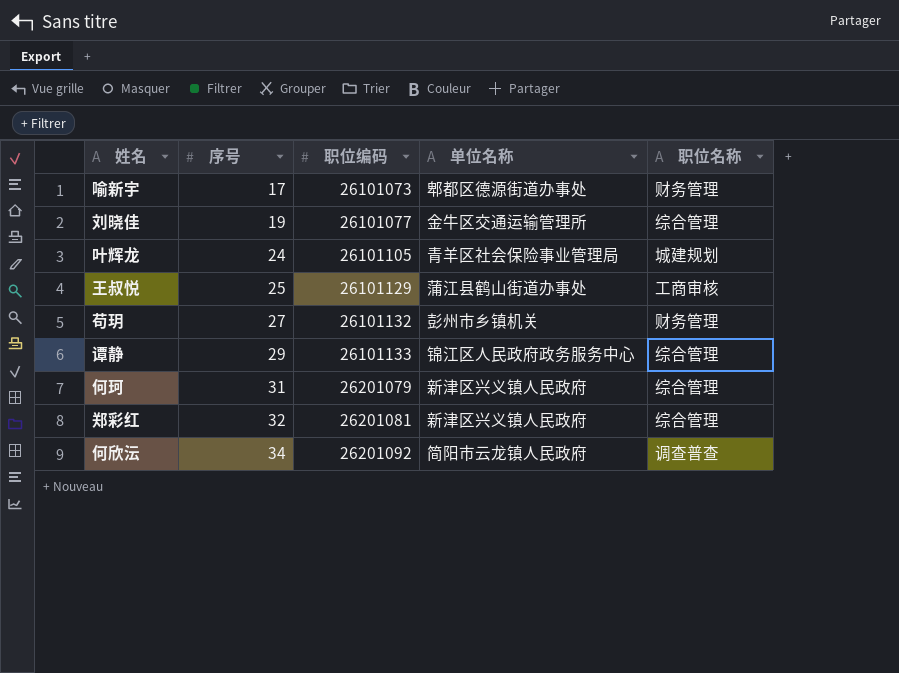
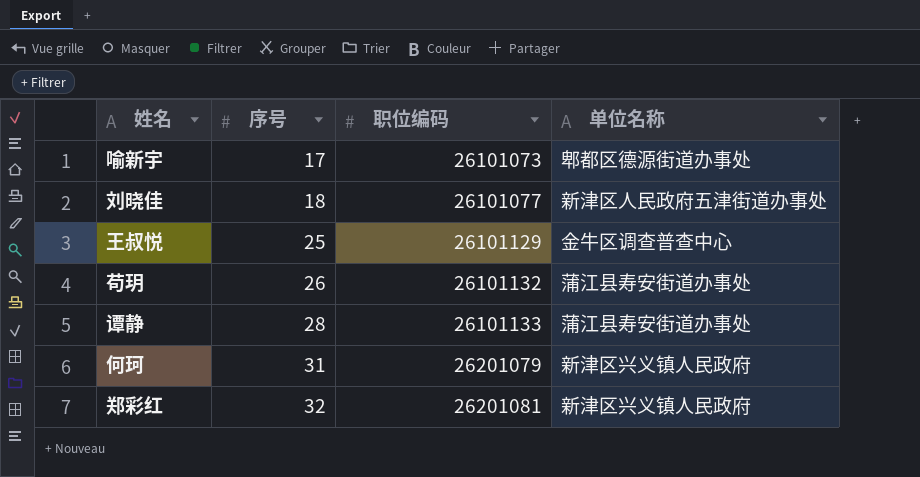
column 职位名称 | position: 5 -> none
row 叶辉龙: 24 | 26101105 | 青羊区社会保险事业管理局 | 城建规划 -> none
row 何欣沄: 34 | 26201092 | 简阳市云龙镇人民政府 | 调查普查 -> none
刘晓佳 | 序号: 19 -> 18
刘晓佳 | 单位名称: 金牛区交通运输管理所 -> 新津区人民政府五津街道办事处
王叔悦 | 单位名称: 蒲江县鹤山街道办事处 -> 金牛区调查普查中心
苟玥 | 序号: 27 -> 26
苟玥 | 单位名称: 彭州市乡镇机关 -> 蒲江县寿安街道办事处
谭静 | 序号: 29 -> 28
谭静 | 单位名称: 锦江区人民政府政务服务中心 -> 蒲江县寿安街道办事处

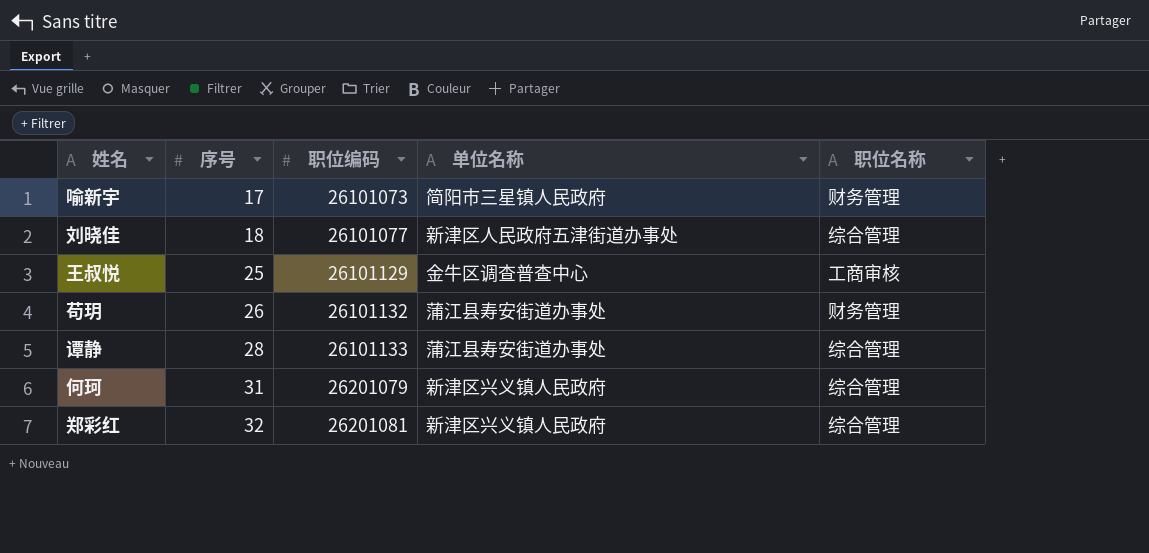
column 职位名称 | position: none -> 5
喻新宇 | 单位名称: 郫都区德源街道办事处 -> 简阳市三星镇人民政府

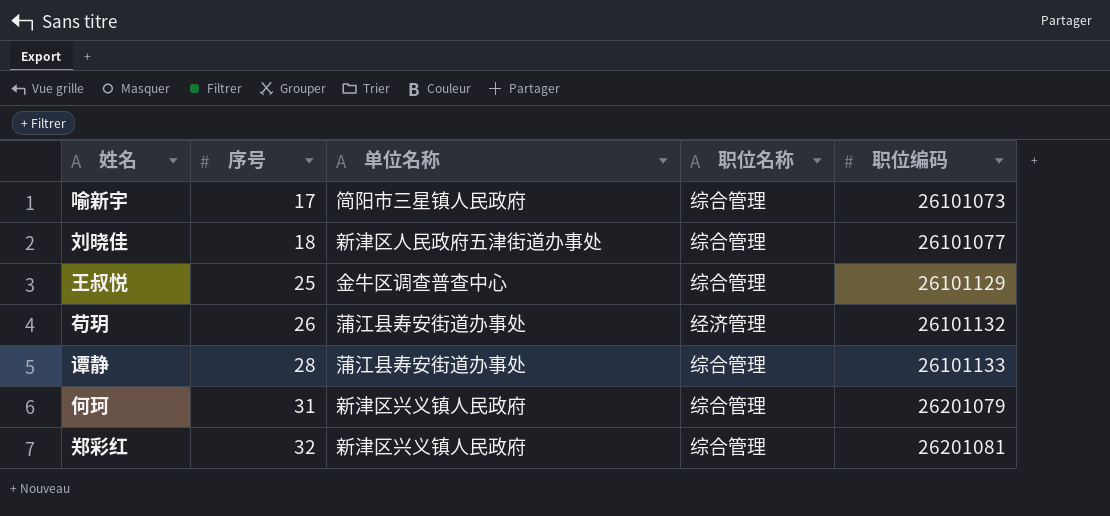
column 职位编码 | position: 3 -> 5
喻新宇 | 职位名称: 财务管理 -> 综合管理
王叔悦 | 职位名称: 工商审核 -> 综合管理
苟玥 | 职位名称: 财务管理 -> 经济管理

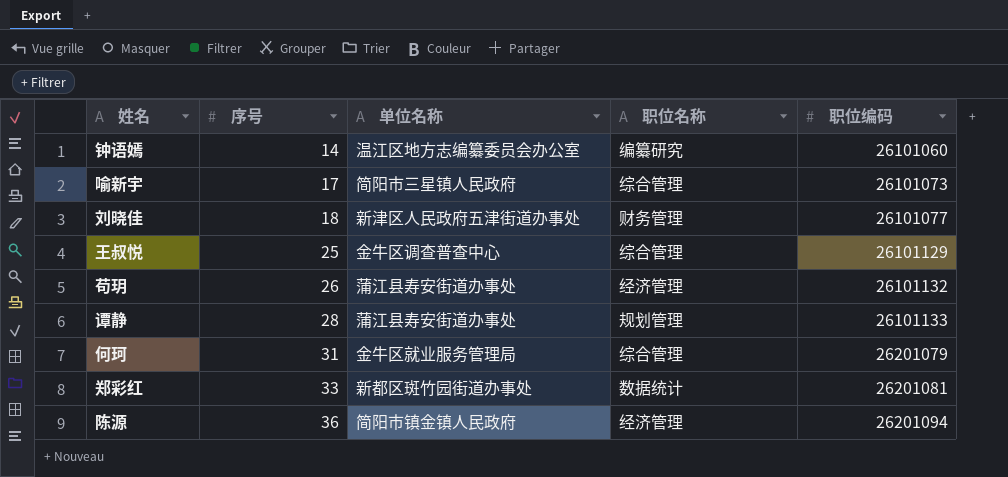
row 钟语嫣: none -> 14 | 温江区地方志编纂委员会办公室 | 编纂研究 | 26101060
刘晓佳 | 职位名称: 综合管理 -> 财务管理
谭静 | 职位名称: 综合管理 -> 规划管理
何珂 | 单位名称: 新津区兴义镇人民政府 -> 金牛区就业服务管理局
郑彩红 | 序号: 32 -> 33
郑彩红 | 单位名称: 新津区兴义镇人民政府 -> 新都区斑竹园街道办事处
郑彩红 | 职位名称: 综合管理 -> 数据统计
row 陈源: none -> 36 | 简阳市镇金镇人民政府 | 经济管理 | 26201094

